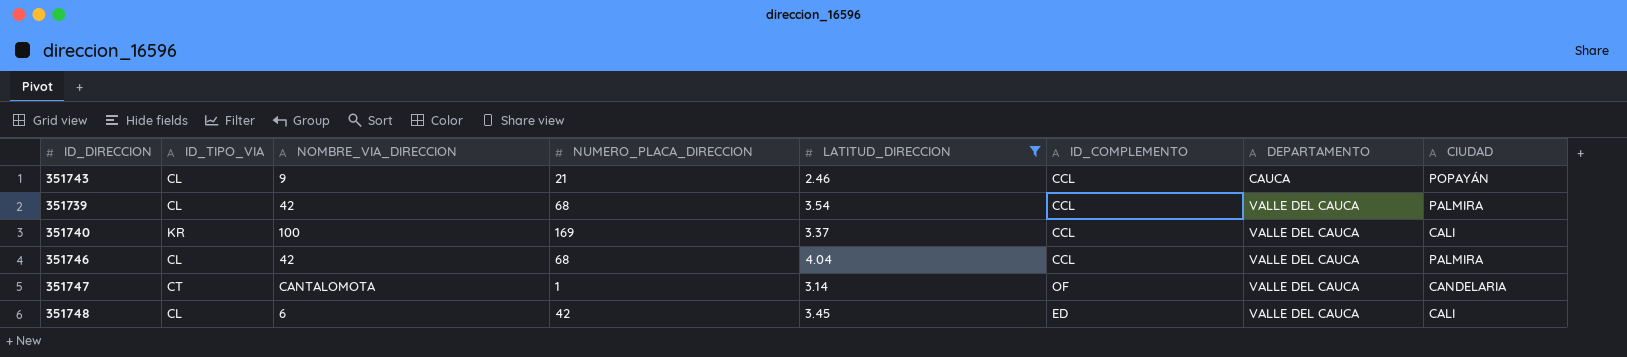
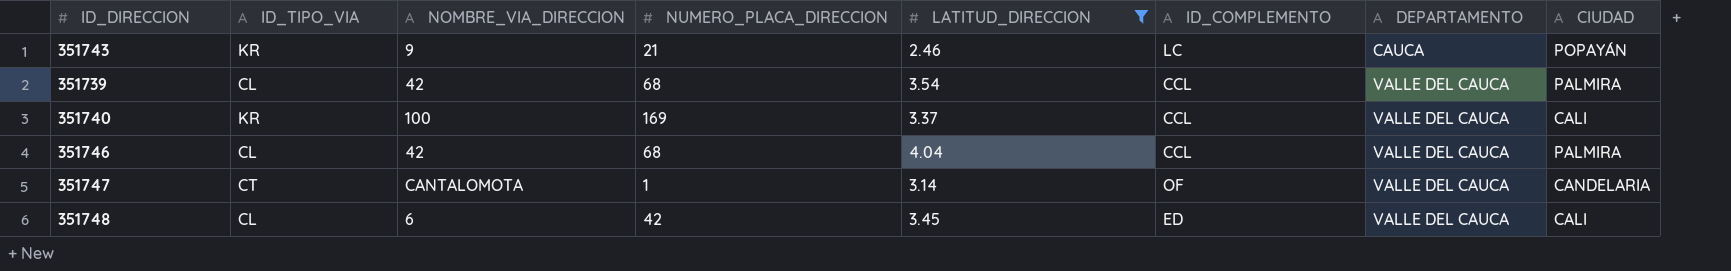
351743 | ID_TIPO_VIA: CL -> KR
351743 | ID_COMPLEMENTO: CCL -> LC

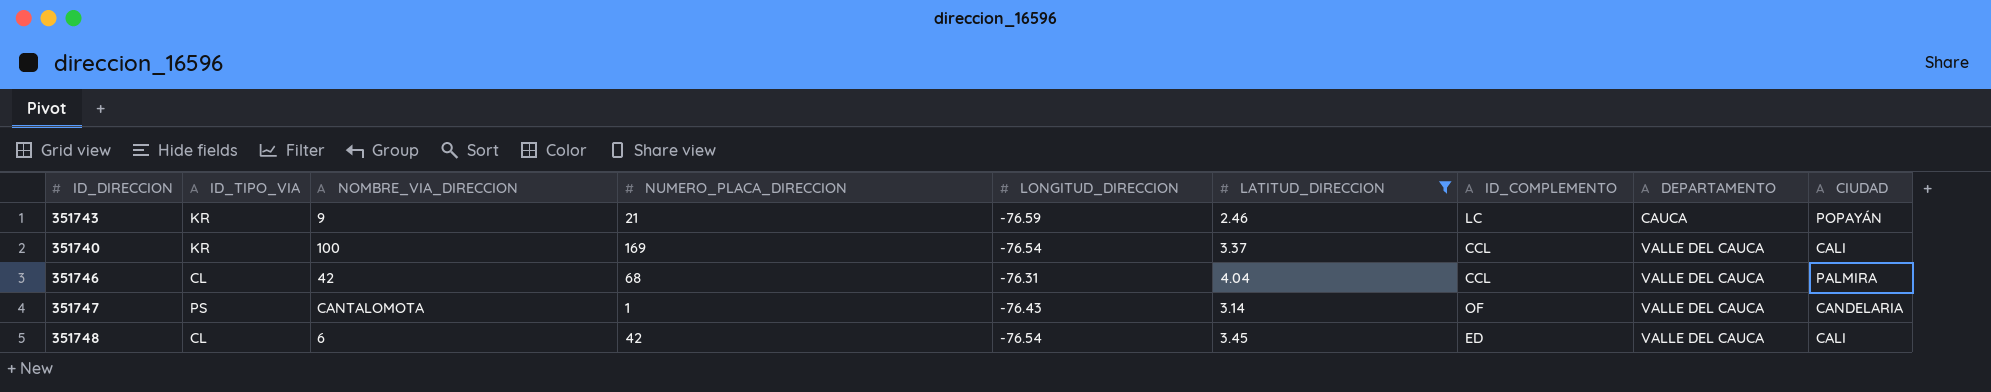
column LONGITUD_DIRECCION | position: none -> 5
row 351739: CL | 42 | 68 | 3.54 | CCL | VALLE DEL CAUCA | PALMIRA -> none
351747 | ID_TIPO_VIA: CT -> PS

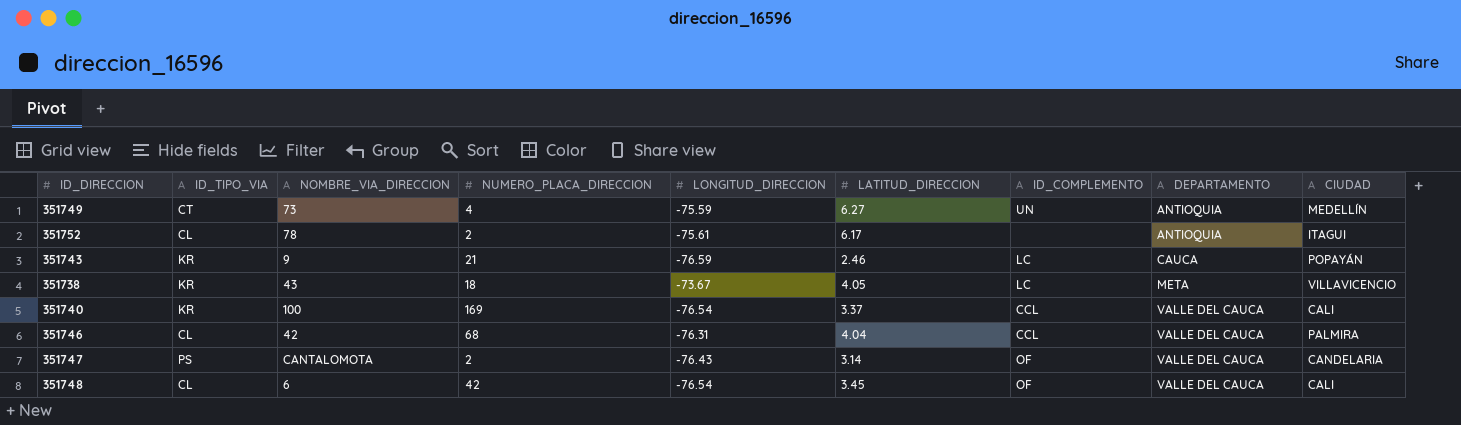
filter: LATITUD_DIRECCION <= 4.04 -> none
351747 | NUMERO_PLACA_DIRECCION: 1 -> 2
351748 | ID_COMPLEMENTO: ED -> OF

